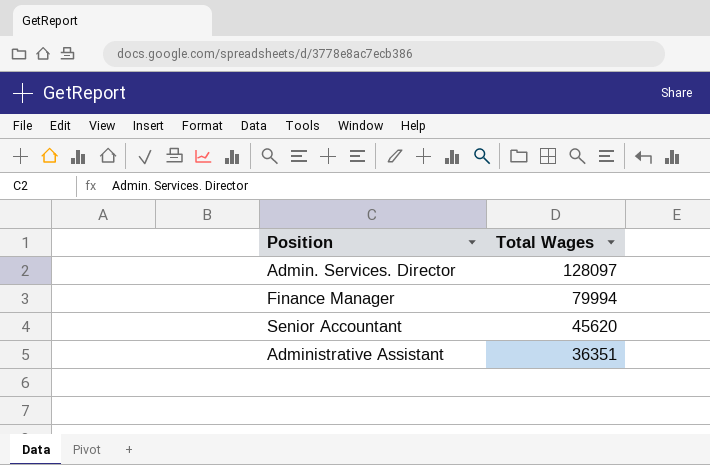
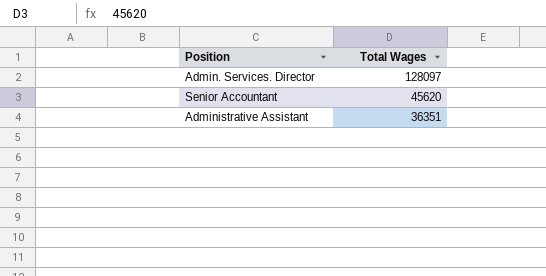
row Finance Manager: 79994 -> none

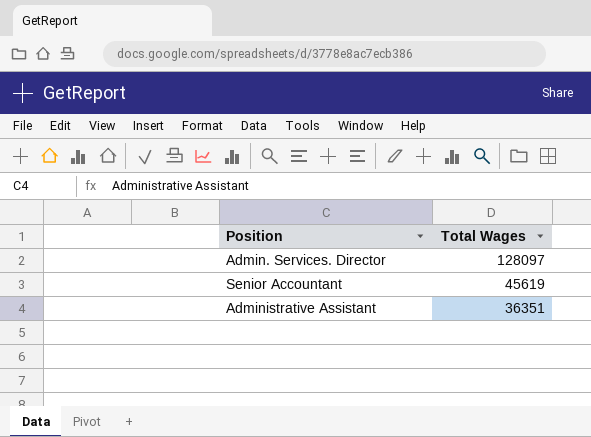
Senior Accountant | Total Wages: 45620 -> 45619

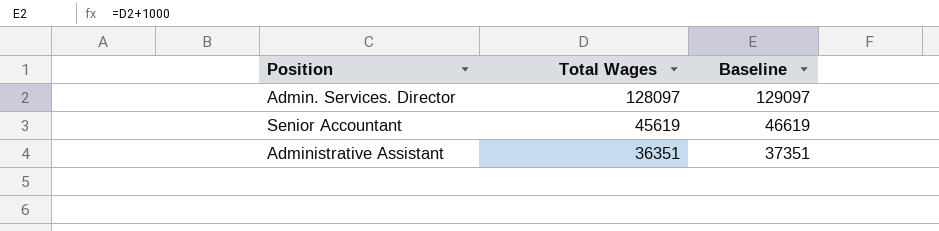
column Baseline | formula: none -> [Total Wages] + 1000

